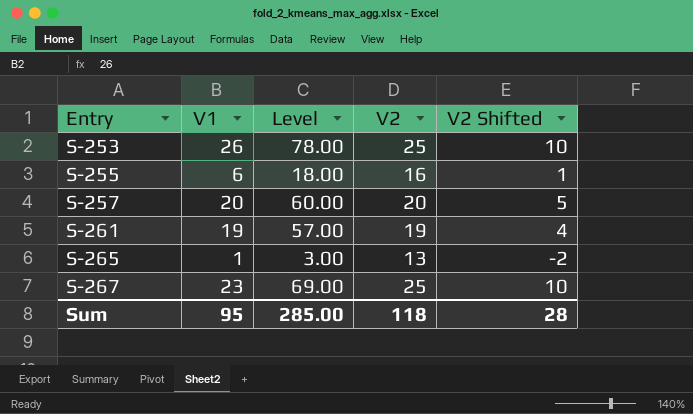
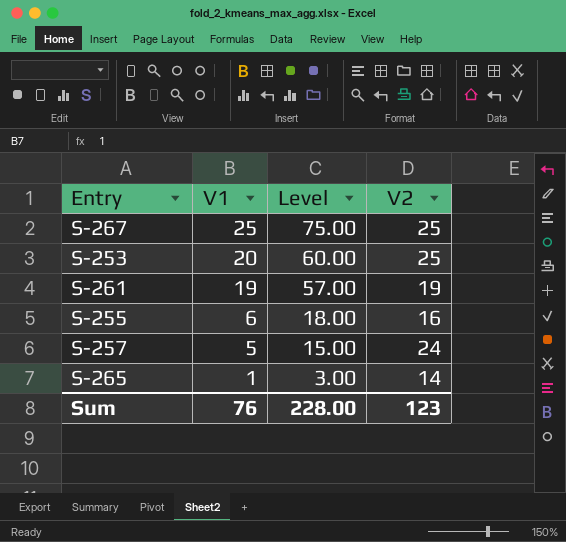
row order: Entry ascending -> V1 descending
column V2 Shifted | formula: [V2] - 15 -> none
S-267 | V1: 23 -> 25
S-267 | Level: 69.00 -> 75.00
S-253 | V1: 26 -> 20
S-253 | Level: 78.00 -> 60.00
S-257 | V1: 20 -> 5
S-257 | Level: 60.00 -> 15.00
S-257 | V2: 20 -> 24
S-265 | V2: 13 -> 14
Sum | V1: 95 -> 76
Sum | Level: 285.00 -> 228.00
Sum | V2: 118 -> 123

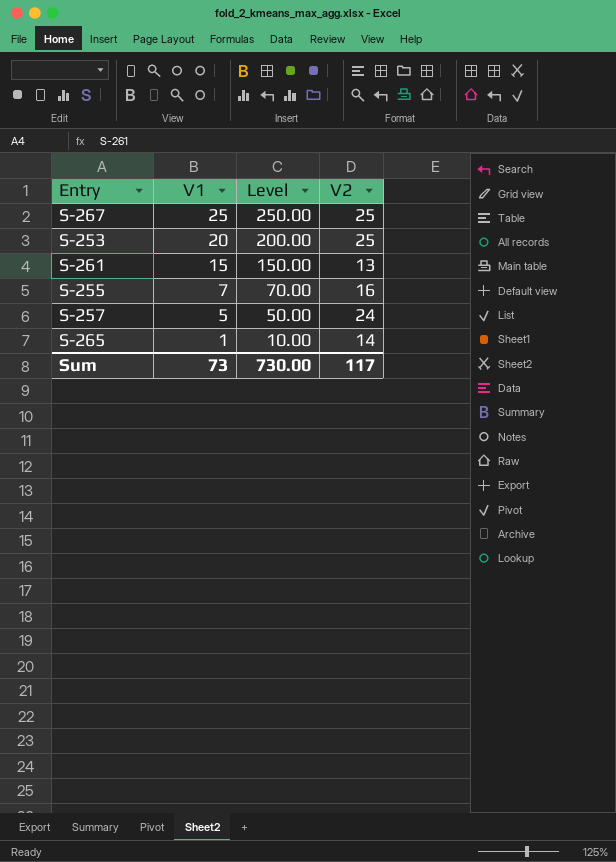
column Level | formula: [V1] * 3 -> [V1] * 10
S-261 | V1: 19 -> 15
S-261 | V2: 19 -> 13
S-255 | V1: 6 -> 7
Sum | V1: 76 -> 73
Sum | Level: 228.00 -> 730.00
Sum | V2: 123 -> 117

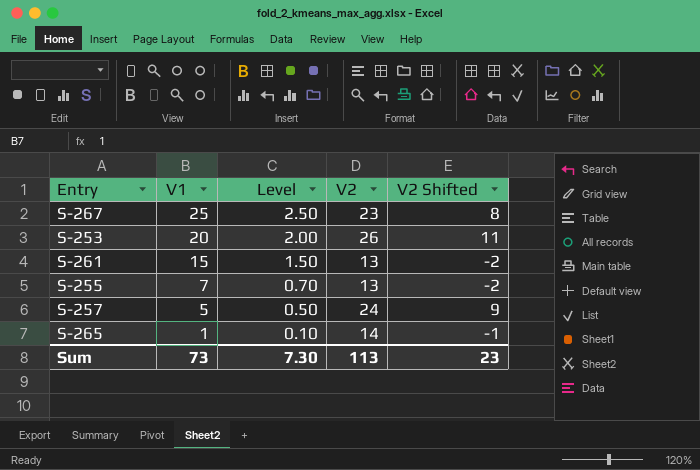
column Level | formula: [V1] * 10 -> [V1] * 0.1
column V2 Shifted | formula: none -> [V2] - 15
S-267 | V2: 25 -> 23
S-253 | V2: 25 -> 26
S-255 | V2: 16 -> 13
Sum | Level: 730.00 -> 7.30
Sum | V2: 117 -> 113

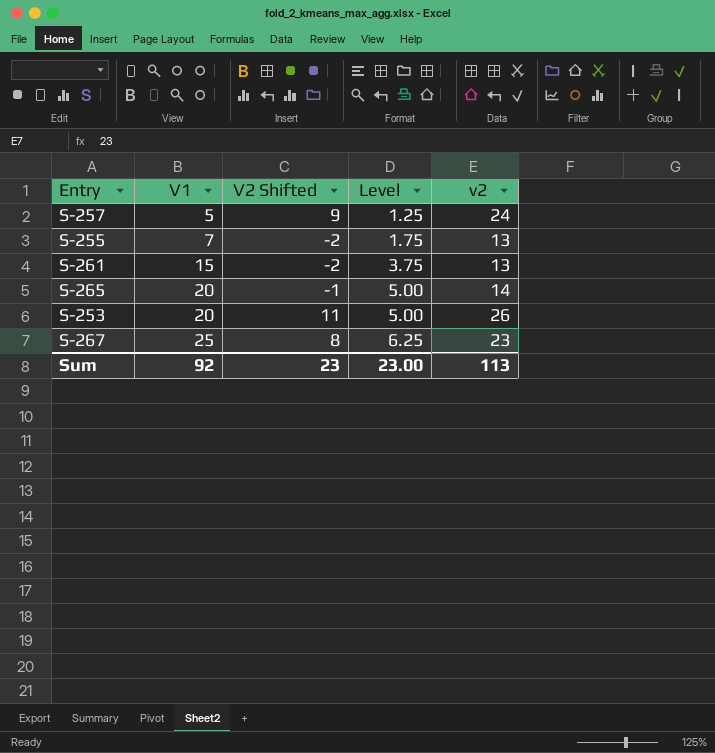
row order: V1 descending -> V1 ascending
column V2 Shifted | position: 5 -> 3
column Level | formula: [V1] * 0.1 -> [V1] * 0.25
column name: V2 -> v2
S-265 | V1: 1 -> 20
Sum | V1: 73 -> 92
Sum | Level: 7.30 -> 23.00

